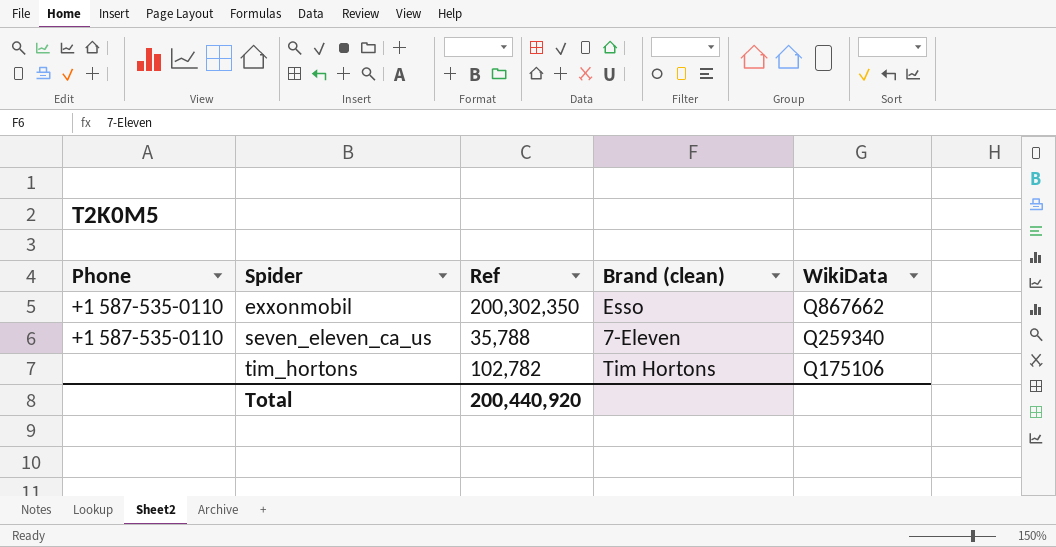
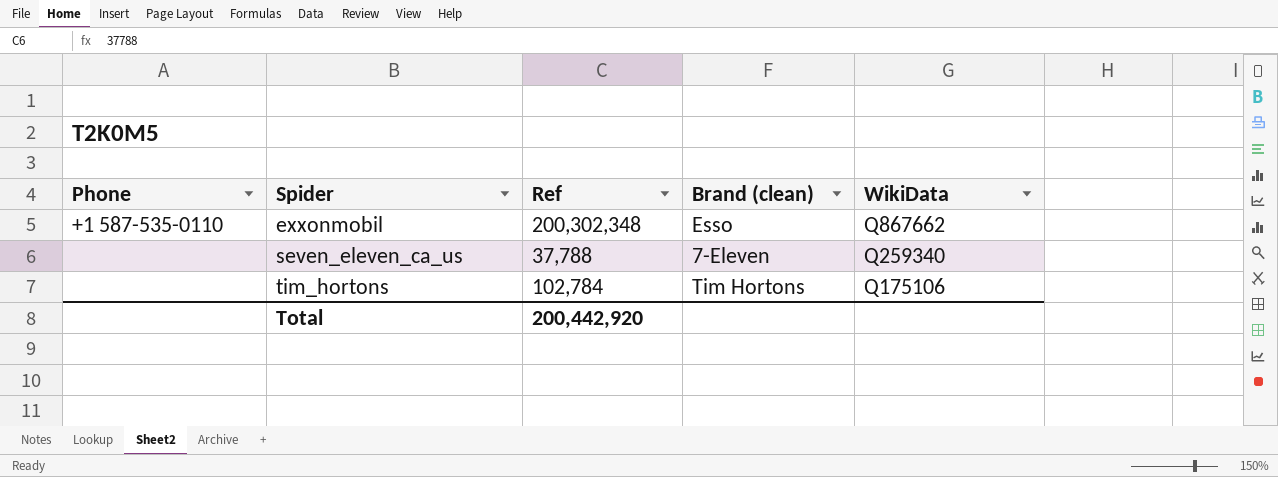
exxonmobil | Ref: 200,302,350 -> 200,302,348
seven_eleven_ca_us | Phone: +1 587-535-0110 -> none
seven_eleven_ca_us | Ref: 35,788 -> 37,788
tim_hortons | Ref: 102,782 -> 102,784
Total | Ref: 200,440,920 -> 200,442,920

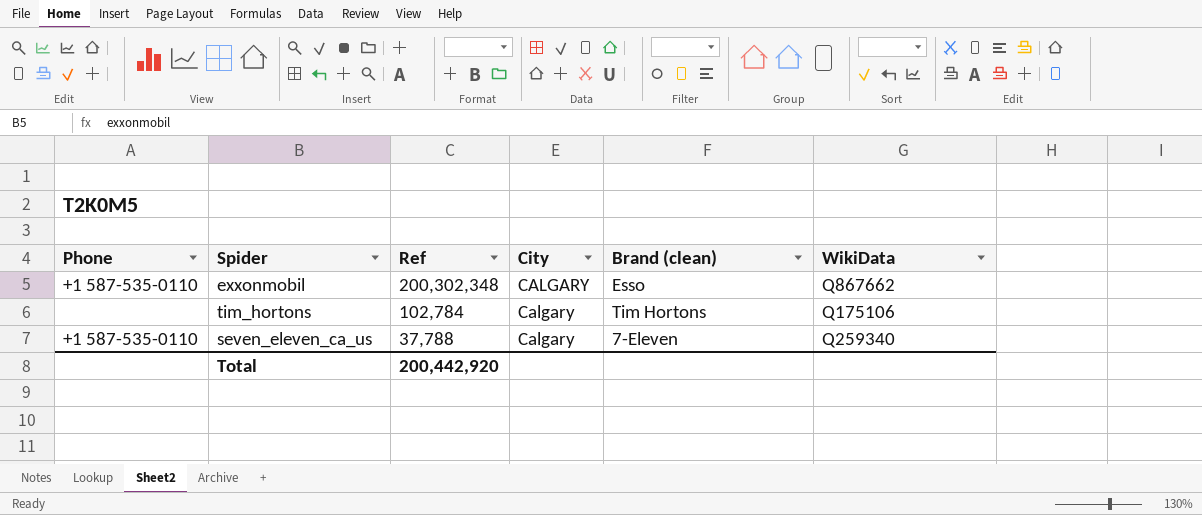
row order: Spider ascending -> Ref descending
column City | position: none -> 4
seven_eleven_ca_us | Phone: none -> +1 587-535-0110

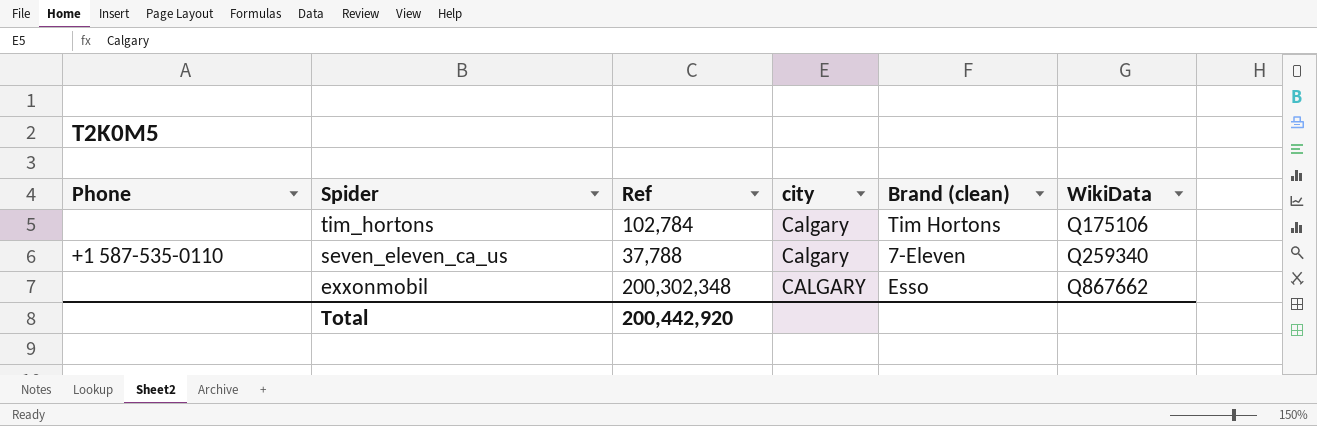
row order: Ref descending -> Spider descending
column name: City -> city
exxonmobil | Phone: +1 587-535-0110 -> none

